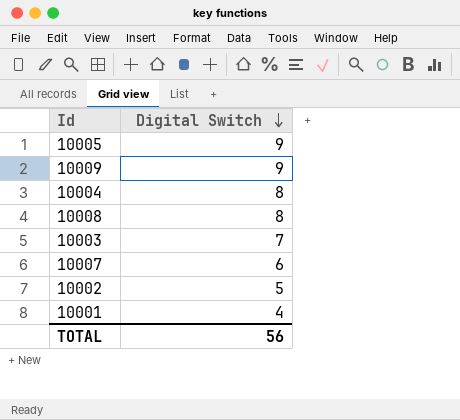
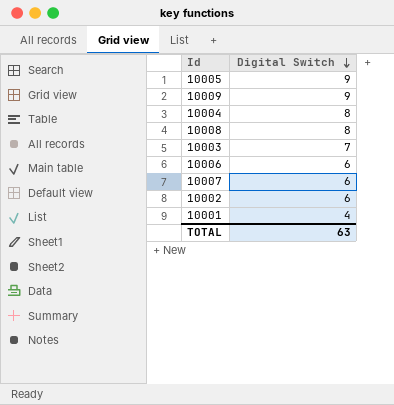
row 10006: none -> 6
10002 | Digital Switch: 5 -> 6
TOTAL | Digital Switch: 56 -> 63

